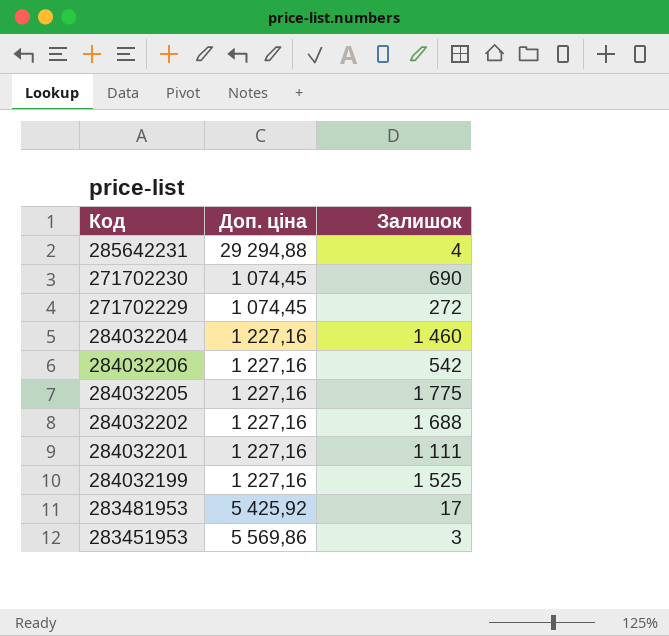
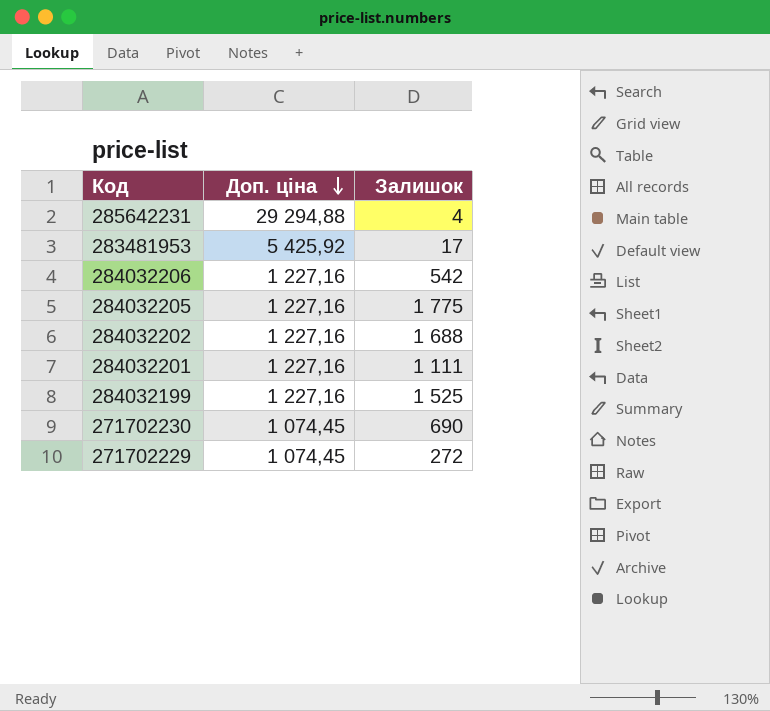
row order: none -> Доп. ціна descending
row 284032204: 1 227,16 | 1 460 -> none
row 283451953: 5 569,86 | 3 -> none

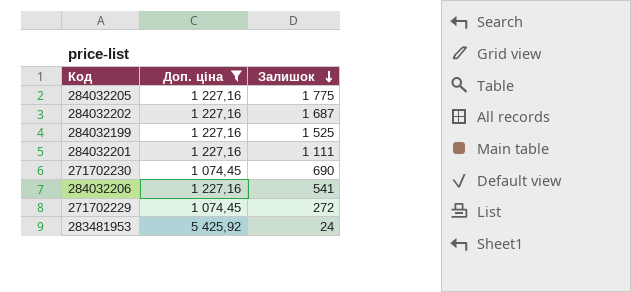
filter: none -> Доп. ціна != 29 294,88
row order: Доп. ціна descending -> Залишок descending
284032202 | Залишок: 1 688 -> 1 687
284032206 | Залишок: 542 -> 541
283481953 | Залишок: 17 -> 24

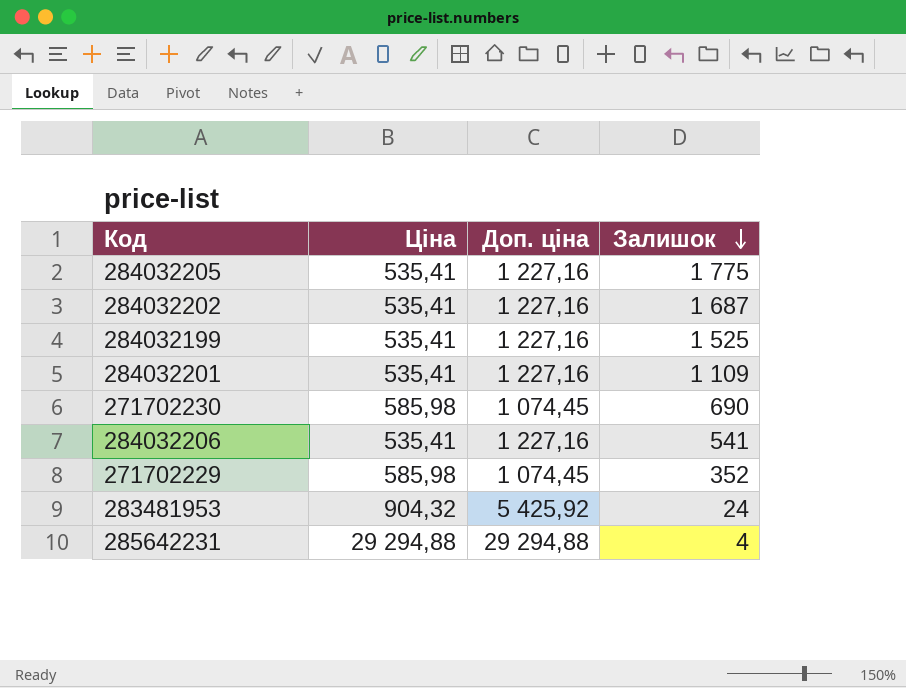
filter: Доп. ціна != 29 294,88 -> none
column Ціна | position: none -> 2
284032201 | Залишок: 1 111 -> 1 109
271702229 | Залишок: 272 -> 352

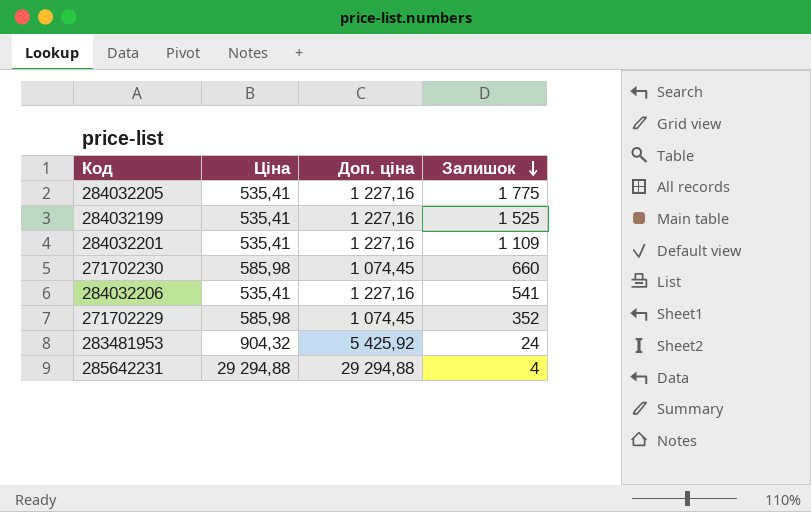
row 284032202: 535,41 | 1 227,16 | 1 687 -> none
271702230 | Залишок: 690 -> 660

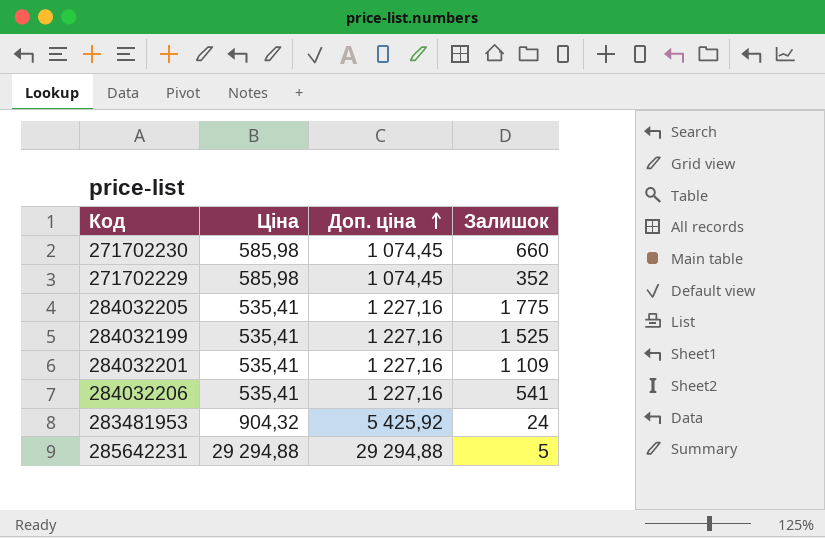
row order: Залишок descending -> Доп. ціна ascending
285642231 | Залишок: 4 -> 5

